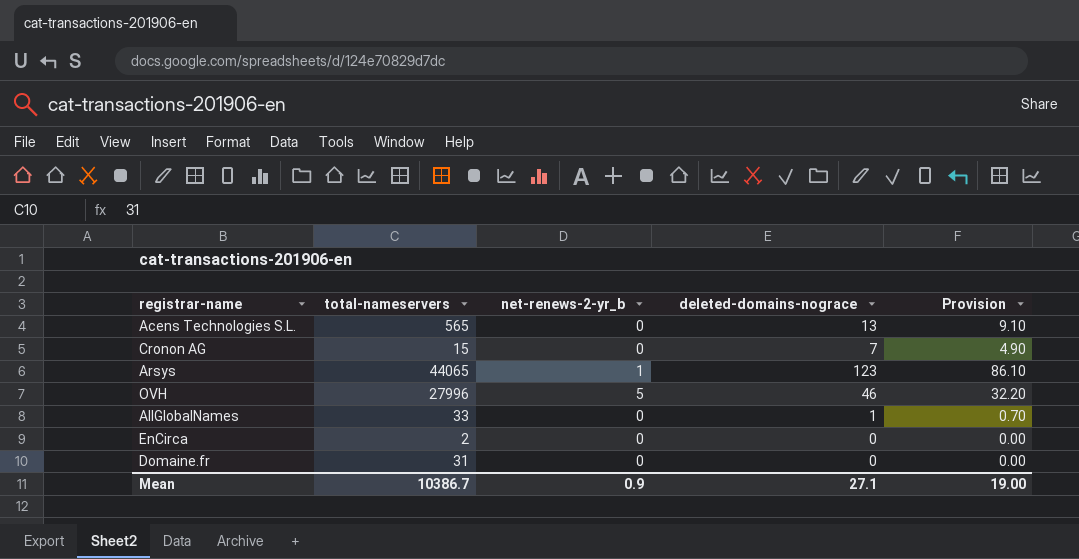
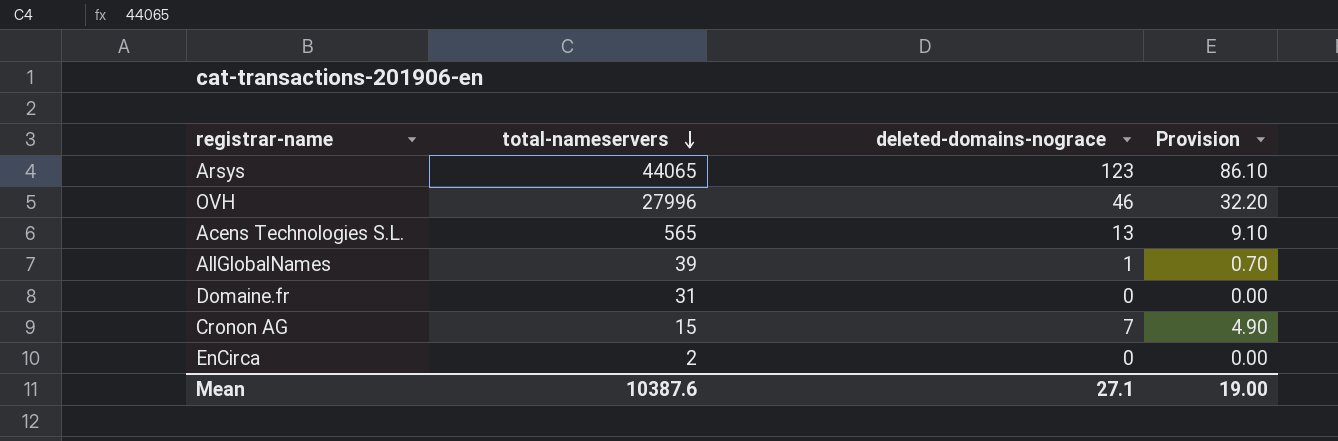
row order: none -> total-nameservers descending
column net-renews-2-yr_b | position: 3 -> none
AllGlobalNames | total-nameservers: 33 -> 39
Mean | total-nameservers: 10386.7 -> 10387.6

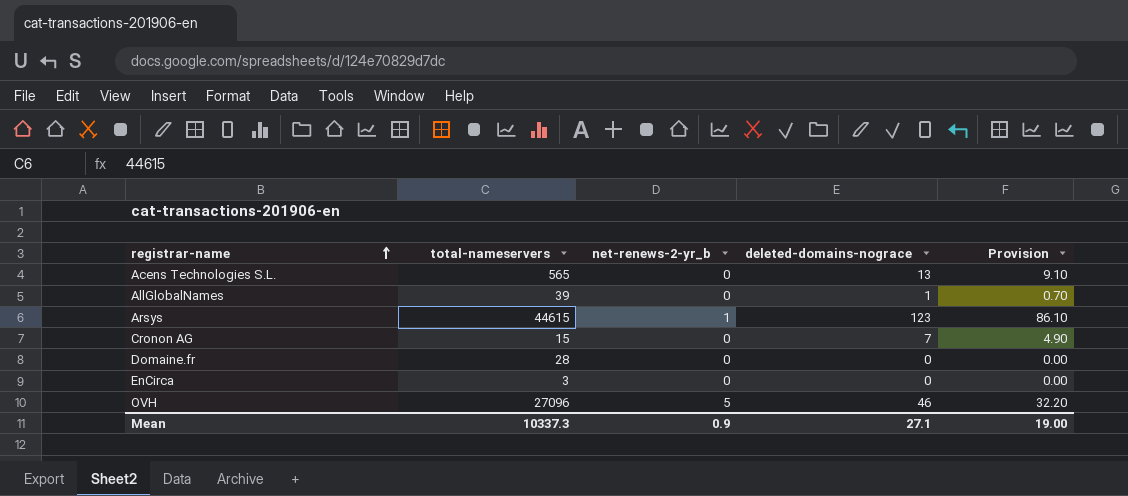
row order: total-nameservers descending -> registrar-name ascending
column net-renews-2-yr_b | position: none -> 3
Arsys | total-nameservers: 44065 -> 44615
Domaine.fr | total-nameservers: 31 -> 28
EnCirca | total-nameservers: 2 -> 3
OVH | total-nameservers: 27996 -> 27096
Mean | total-nameservers: 10387.6 -> 10337.3

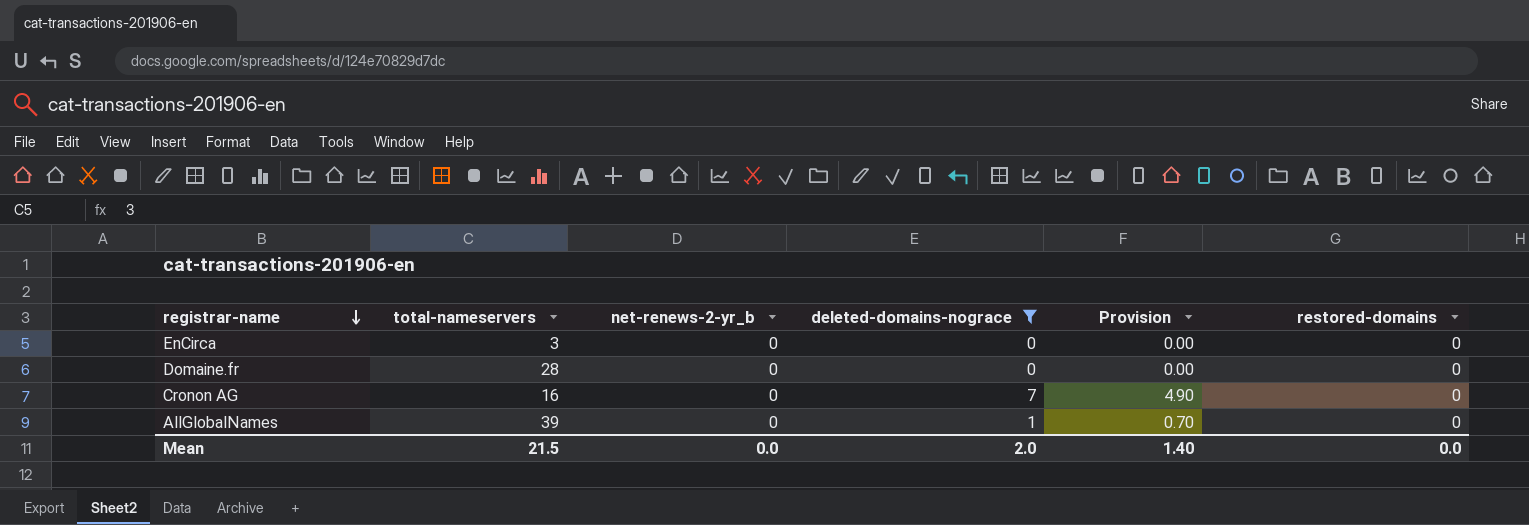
filter: none -> deleted-domains-nograce <= 7
row order: registrar-name ascending -> registrar-name descending
column restored-domains | position: none -> 6
Cronon AG | total-nameservers: 15 -> 16
Mean | total-nameservers: 10337.3 -> 21.5
Mean | net-renews-2-yr_b: 0.9 -> 0.0
Mean | deleted-domains-nograce: 27.1 -> 2.0
Mean | Provision: 19.00 -> 1.40

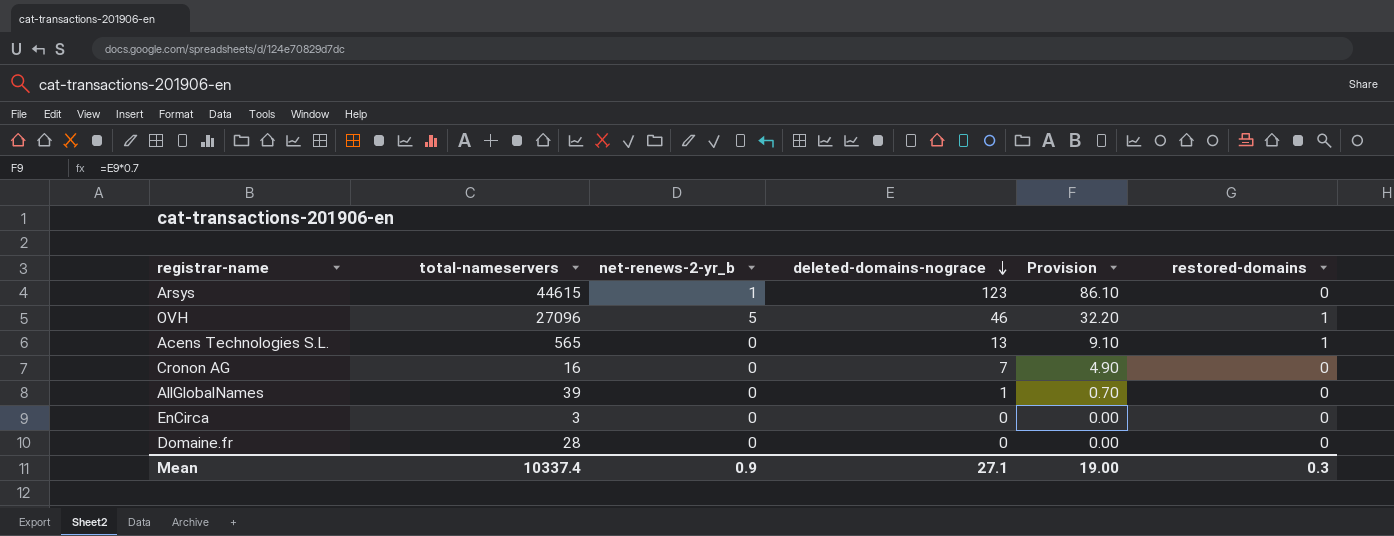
filter: deleted-domains-nograce <= 7 -> none
row order: registrar-name descending -> deleted-domains-nograce descending
Mean | total-nameservers: 21.5 -> 10337.4
Mean | net-renews-2-yr_b: 0.0 -> 0.9
Mean | deleted-domains-nograce: 2.0 -> 27.1
Mean | Provision: 1.40 -> 19.00
Mean | restored-domains: 0.0 -> 0.3

